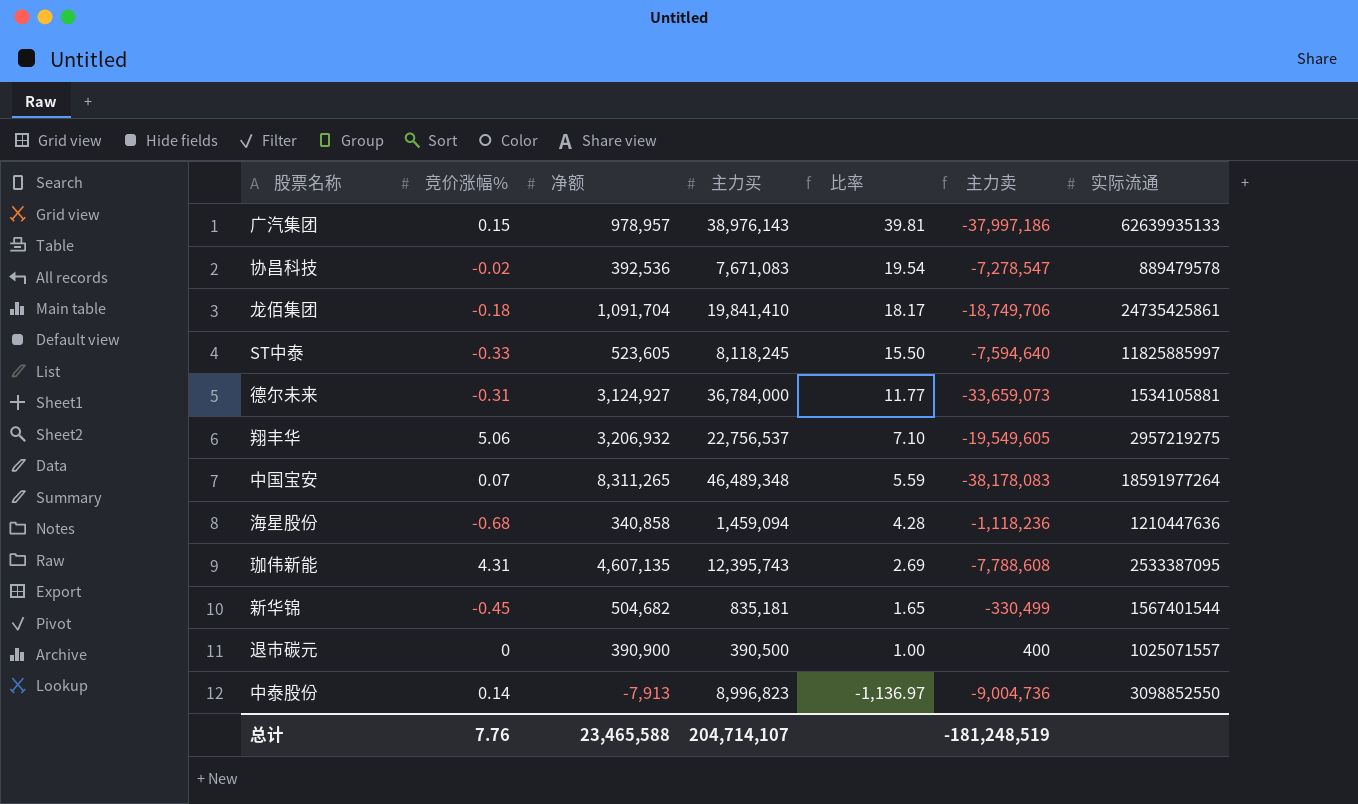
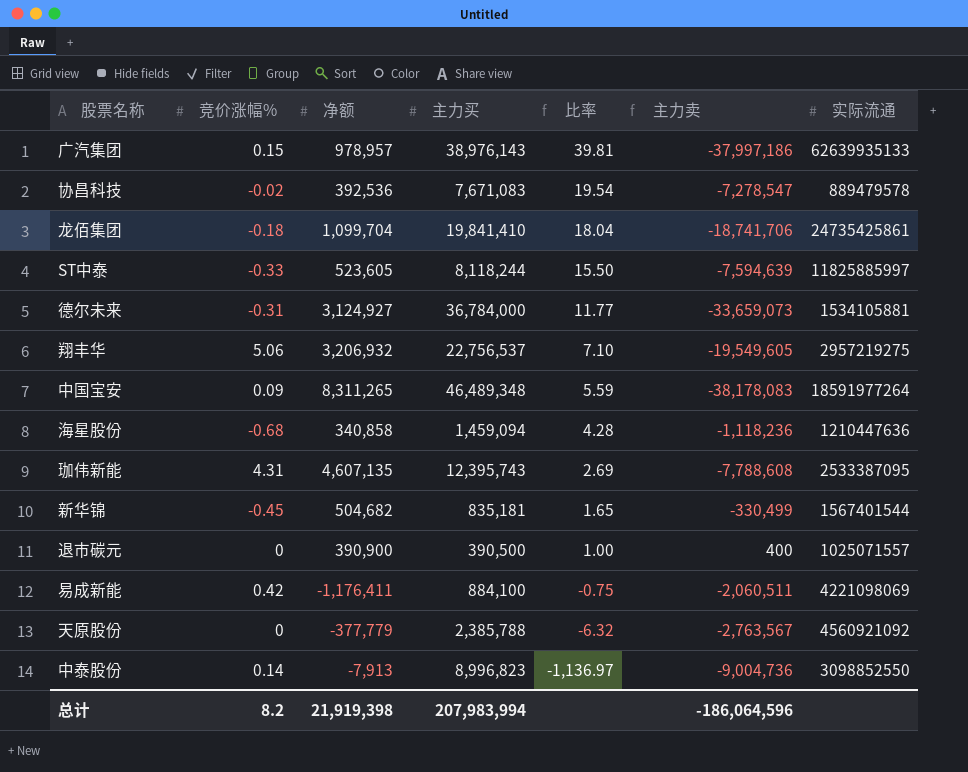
龙佰集团 | 净额: 1,091,704 -> 1,099,704
龙佰集团 | 比率: 18.17 -> 18.04
龙佰集团 | 主力卖: -18,749,706 -> -18,741,706
ST中泰 | 主力买: 8,118,245 -> 8,118,244
ST中泰 | 主力卖: -7,594,640 -> -7,594,639
中国宝安 | 竞价涨幅%: 0.07 -> 0.09
row 易成新能: none -> 0.42 | -1,176,411 | 884,100 | -0.75 | -2,060,511 | 4221098069
row 天原股份: none -> 0 | -377,779 | 2,385,788 | -6.32 | -2,763,567 | 4560921092
总计 | 竞价涨幅%: 7.76 -> 8.2
总计 | 净额: 23,465,588 -> 21,919,398
总计 | 主力买: 204,714,107 -> 207,983,994
总计 | 主力卖: -181,248,519 -> -186,064,596

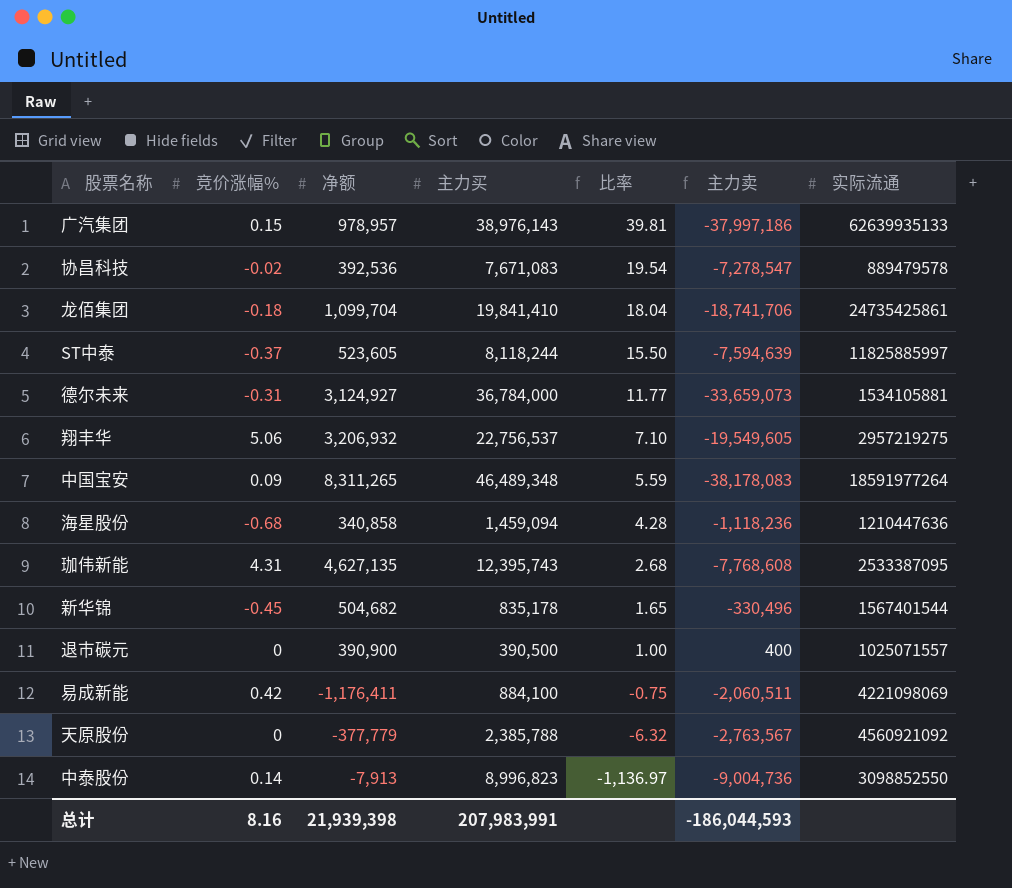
ST中泰 | 竞价涨幅%: -0.33 -> -0.37
珈伟新能 | 净额: 4,607,135 -> 4,627,135
珈伟新能 | 比率: 2.69 -> 2.68
珈伟新能 | 主力卖: -7,788,608 -> -7,768,608
新华锦 | 主力买: 835,181 -> 835,178
新华锦 | 主力卖: -330,499 -> -330,496
总计 | 竞价涨幅%: 8.2 -> 8.16
总计 | 净额: 21,919,398 -> 21,939,398
总计 | 主力买: 207,983,994 -> 207,983,991
总计 | 主力卖: -186,064,596 -> -186,044,593

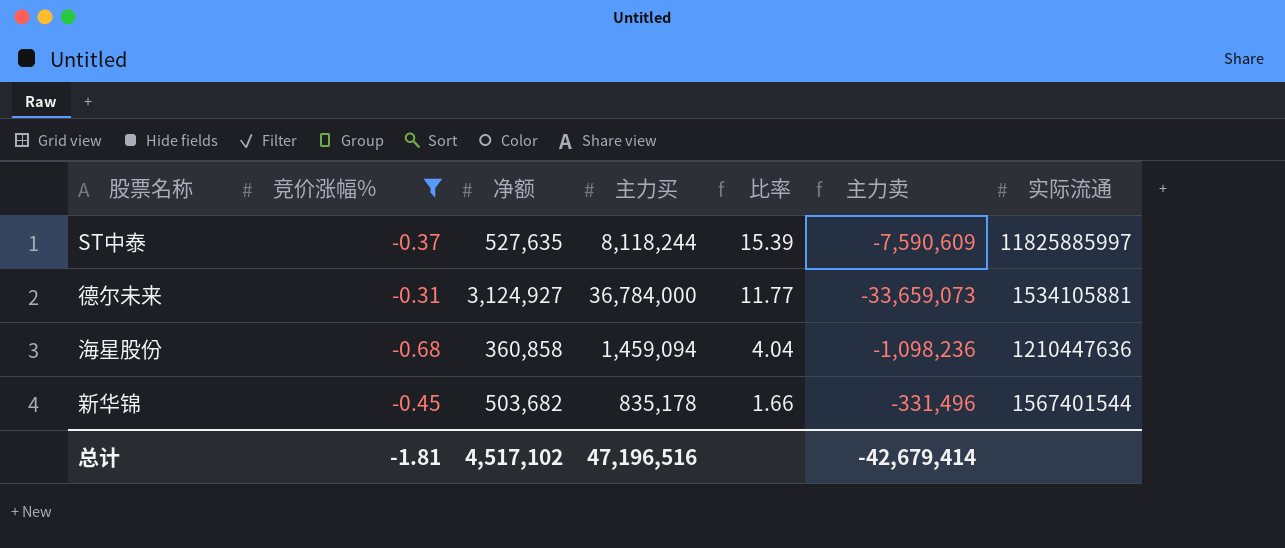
filter: none -> 竞价涨幅% <= -0.31
ST中泰 | 净额: 523,605 -> 527,635
ST中泰 | 比率: 15.50 -> 15.39
ST中泰 | 主力卖: -7,594,639 -> -7,590,609
海星股份 | 净额: 340,858 -> 360,858
海星股份 | 比率: 4.28 -> 4.04
海星股份 | 主力卖: -1,118,236 -> -1,098,236
新华锦 | 净额: 504,682 -> 503,682
新华锦 | 比率: 1.65 -> 1.66
新华锦 | 主力卖: -330,496 -> -331,496
总计 | 竞价涨幅%: 8.16 -> -1.81
总计 | 净额: 21,939,398 -> 4,517,102
总计 | 主力买: 207,983,991 -> 47,196,516
总计 | 主力卖: -186,044,593 -> -42,679,414

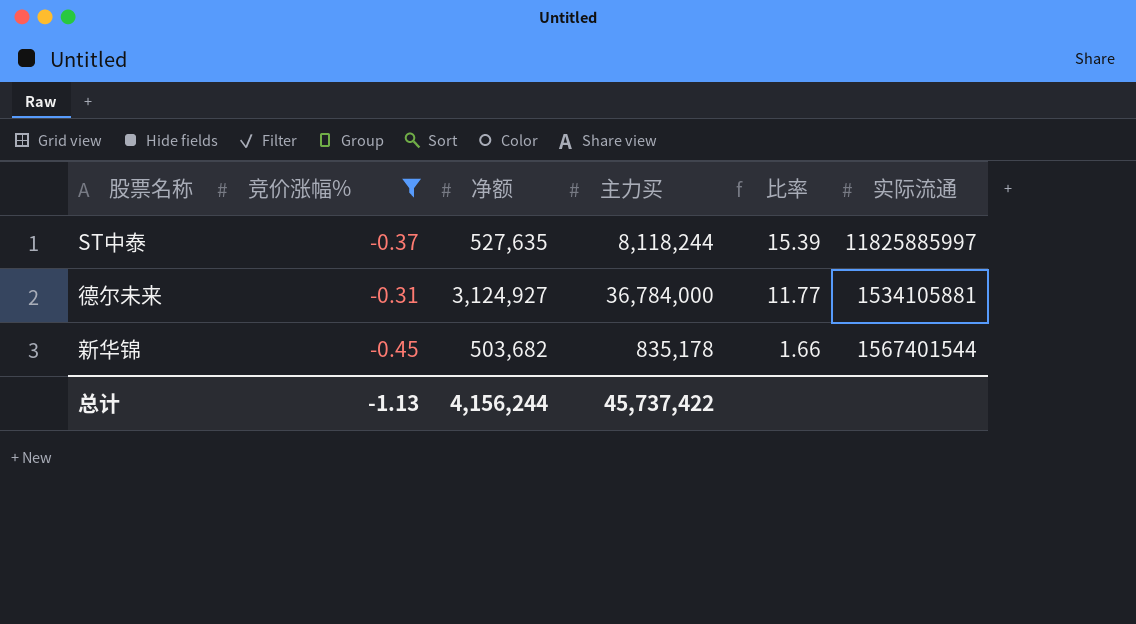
column 主力卖 | formula: [净额] - [主力买] -> none
row 海星股份: -0.68 | 360,858 | 1,459,094 | 4.04 | -1,098,236 | 1210447636 -> none
总计 | 竞价涨幅%: -1.81 -> -1.13
总计 | 净额: 4,517,102 -> 4,156,244
总计 | 主力买: 47,196,516 -> 45,737,422

